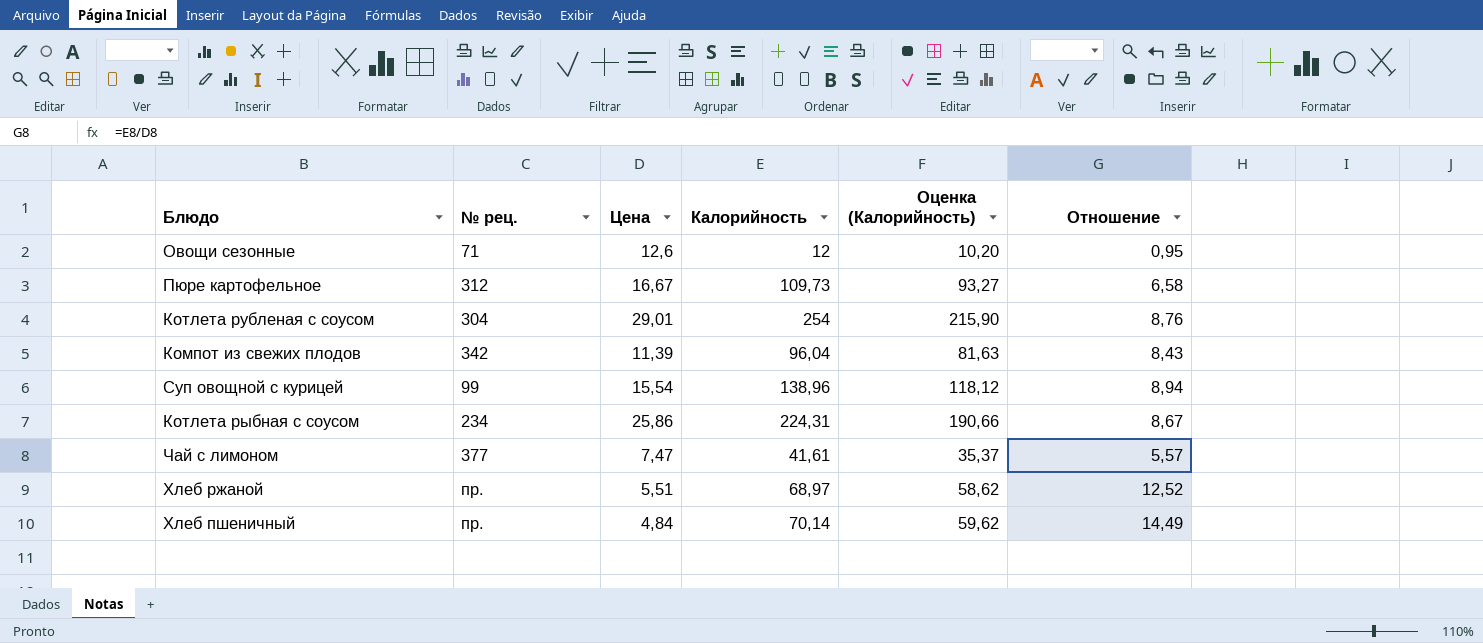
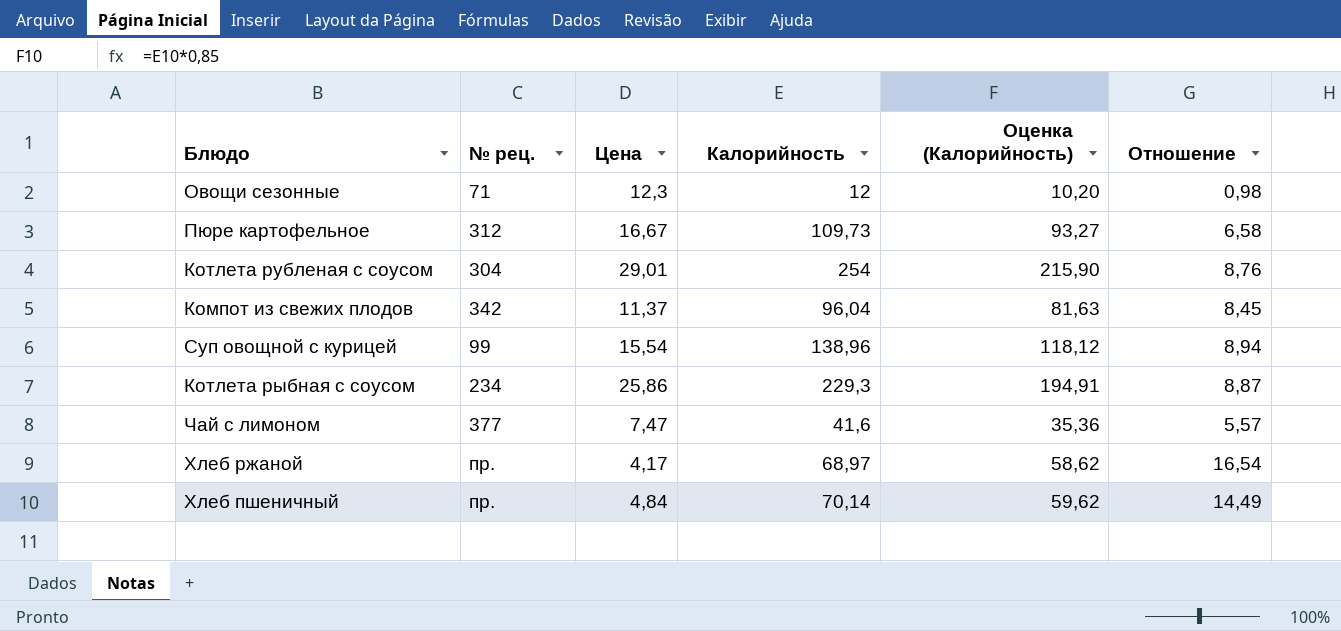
Овощи сезонные | Цена: 12,6 -> 12,3
Овощи сезонные | Отношение: 0,95 -> 0,98
Компот из свежих плодов | Цена: 11,39 -> 11,37
Компот из свежих плодов | Отношение: 8,43 -> 8,45
Котлета рыбная с соусом | Калорийность: 224,31 -> 229,3
Котлета рыбная с соусом | Оценка (Калорийность): 190,66 -> 194,91
Котлета рыбная с соусом | Отношение: 8,67 -> 8,87
Чай с лимоном | Калорийность: 41,61 -> 41,6
Чай с лимоном | Оценка (Калорийность): 35,37 -> 35,36
Хлеб ржаной | Цена: 5,51 -> 4,17
Хлеб ржаной | Отношение: 12,52 -> 16,54

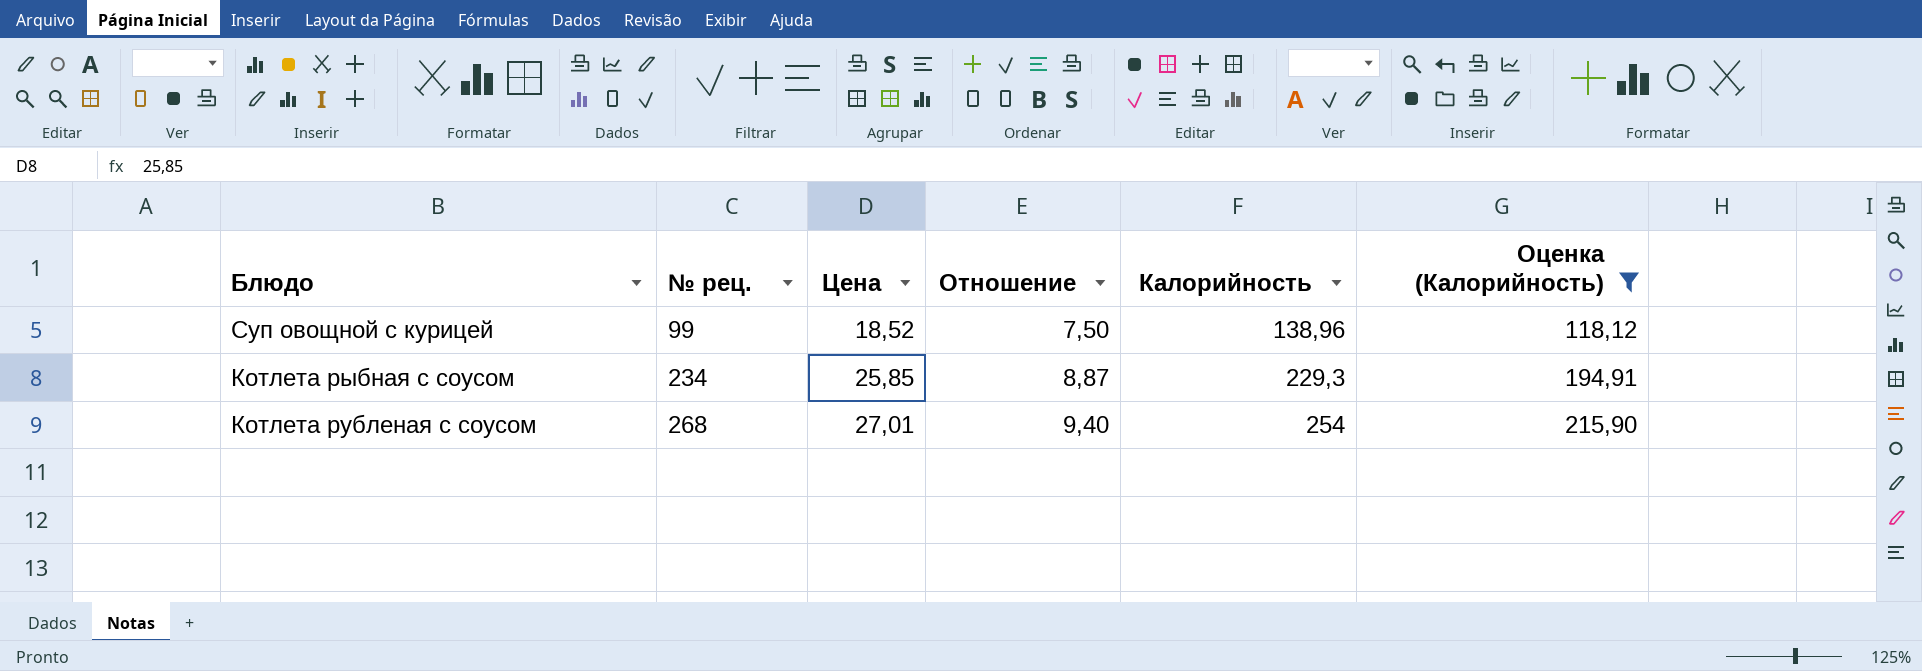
filter: none -> Оценка (Калорийность) >= 118,12
row order: none -> Блюдо descending
column Отношение | position: 6 -> 4
Суп овощной с курицей | Цена: 15,54 -> 18,52
Суп овощной с курицей | Отношение: 8,94 -> 7,50
Котлета рыбная с соусом | Цена: 25,86 -> 25,85
Котлета рубленая с соусом | № рец.: 304 -> 268
Котлета рубленая с соусом | Цена: 29,01 -> 27,01
Котлета рубленая с соусом | Отношение: 8,76 -> 9,40

